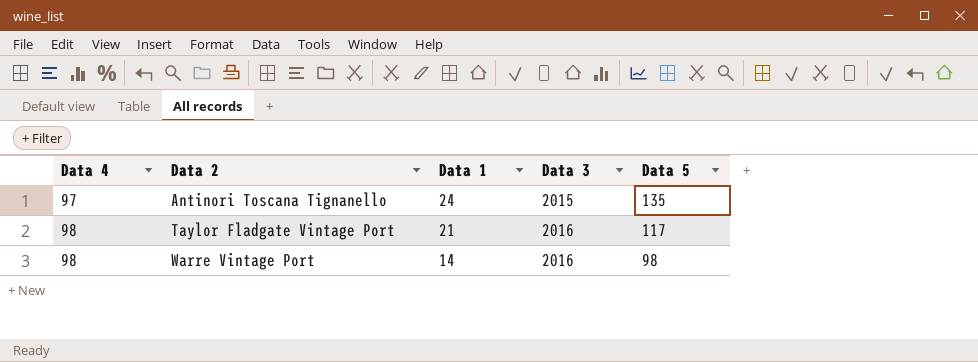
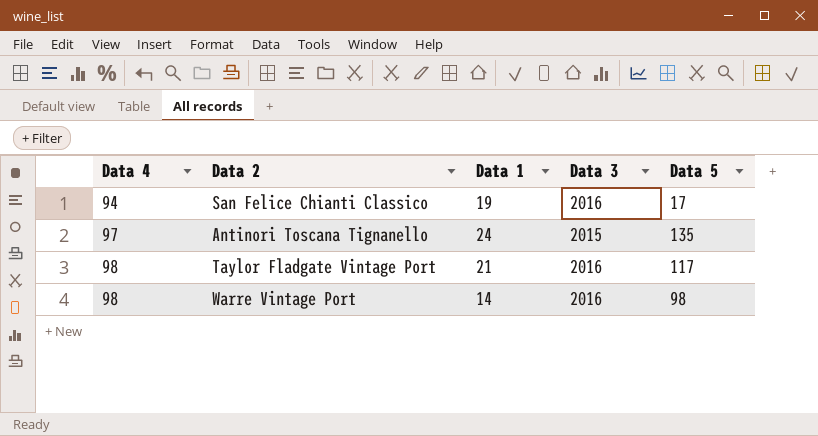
row San Felice Chianti Classico: none -> 94 | 19 | 2016 | 17

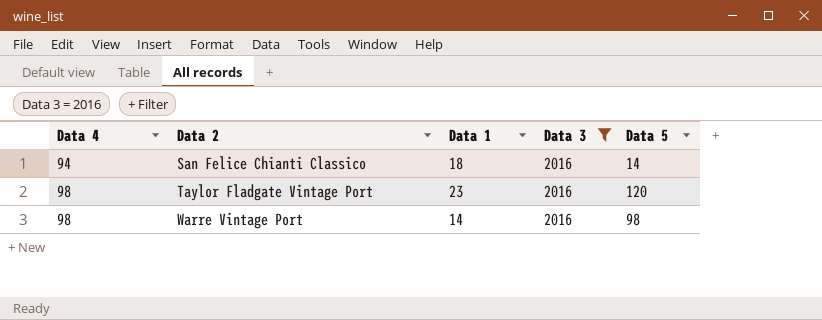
filter: none -> Data 3 = 2016
San Felice Chianti Classico | Data 1: 19 -> 18
San Felice Chianti Classico | Data 5: 17 -> 14
Taylor Fladgate Vintage Port | Data 1: 21 -> 23
Taylor Fladgate Vintage Port | Data 5: 117 -> 120

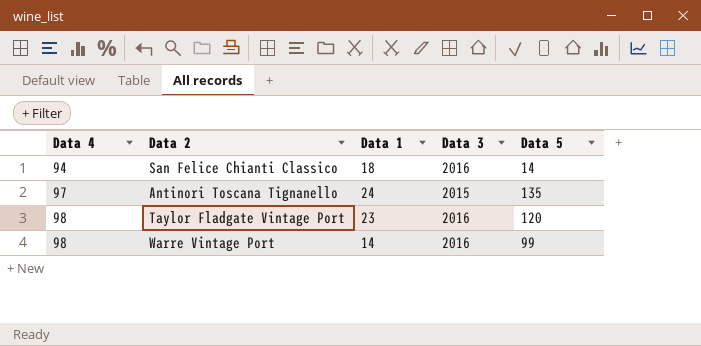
filter: Data 3 = 2016 -> none
Warre Vintage Port | Data 5: 98 -> 99

